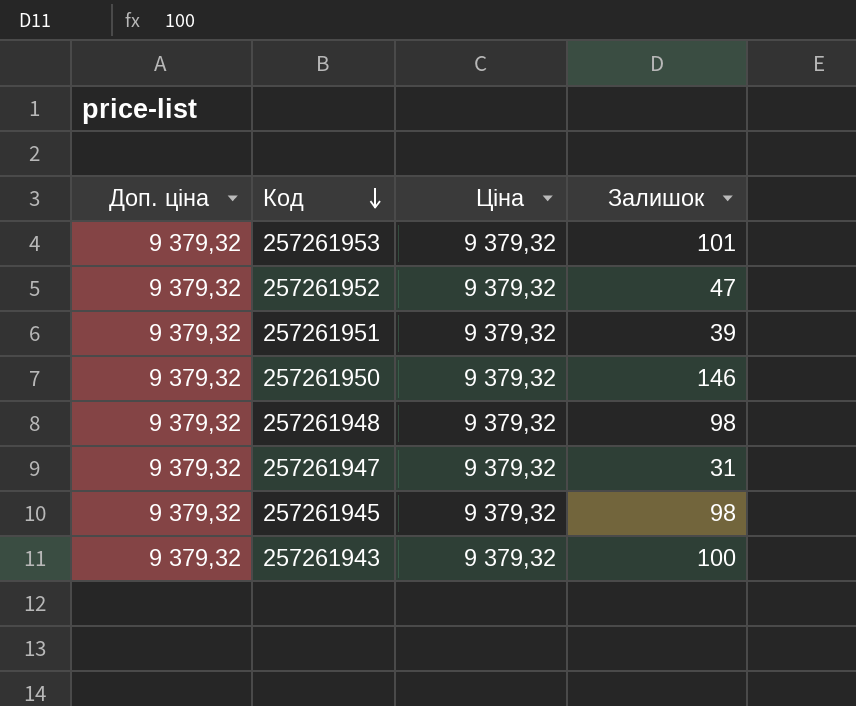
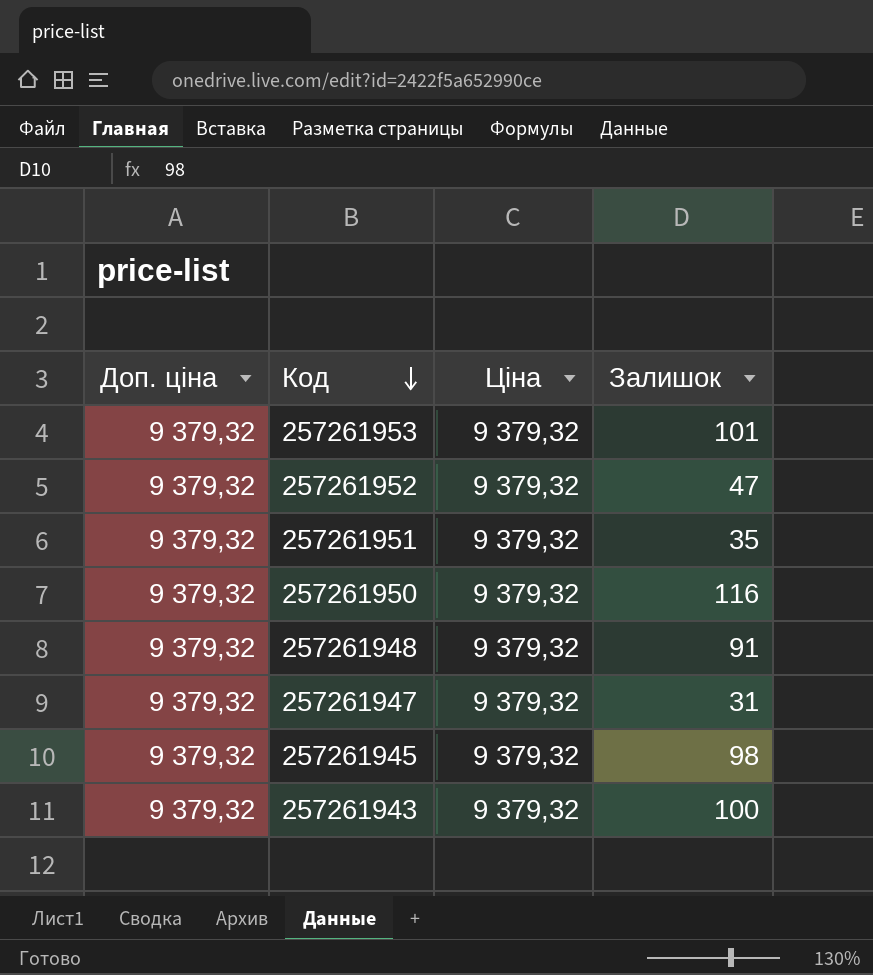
257261951 | Залишок: 39 -> 35
257261950 | Залишок: 146 -> 116
257261948 | Залишок: 98 -> 91

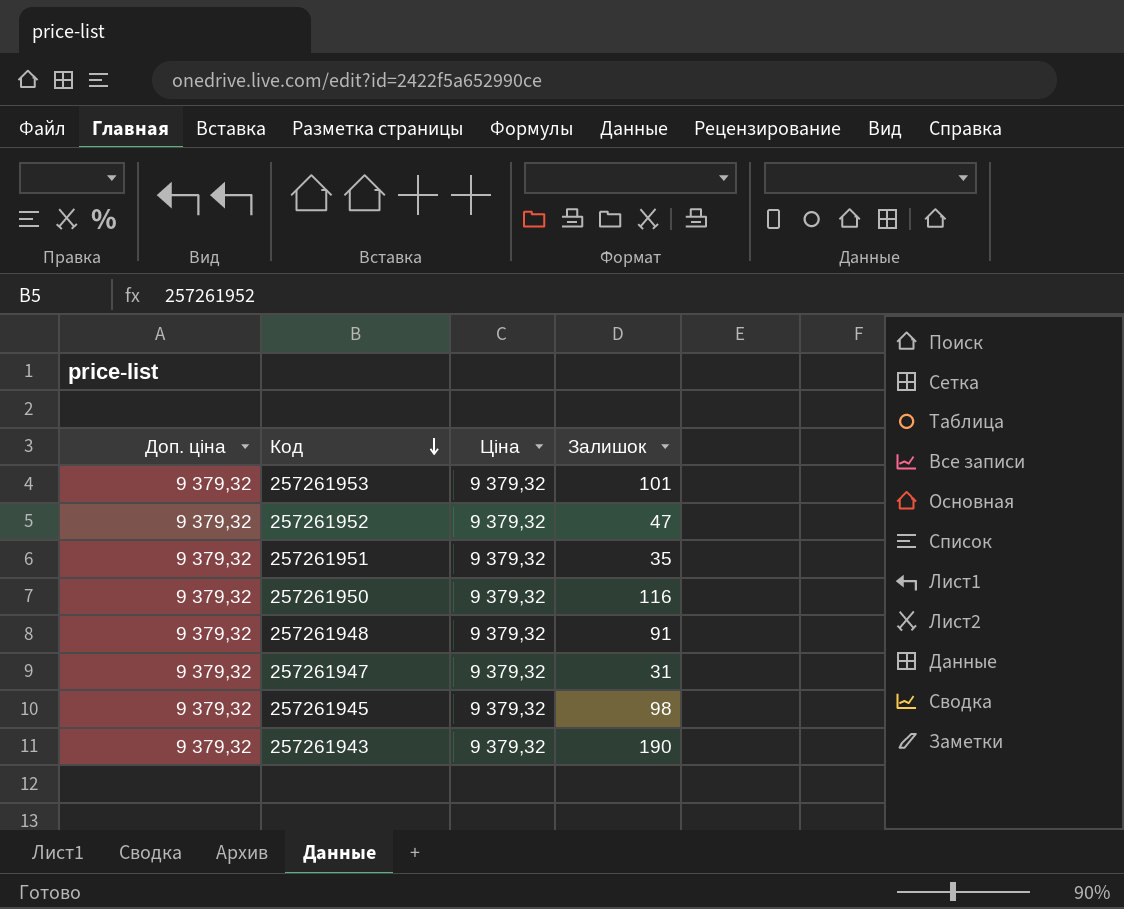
257261943 | Залишок: 100 -> 190

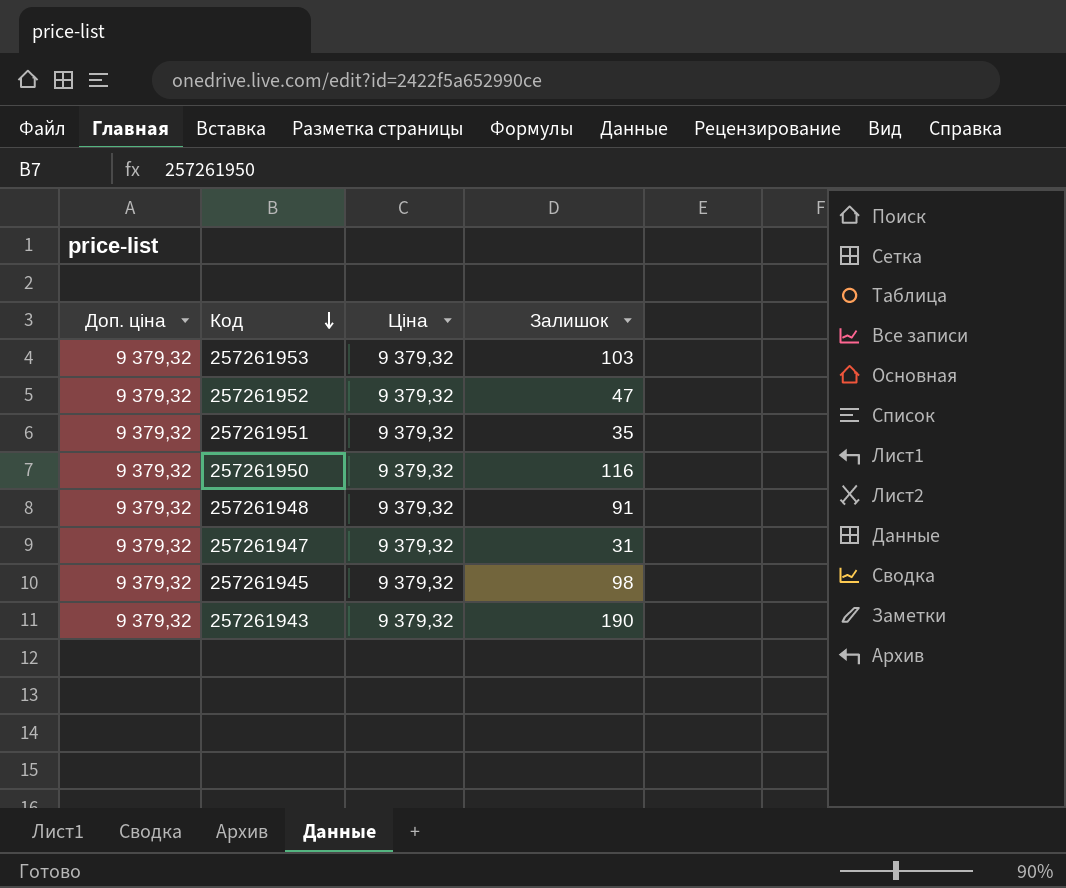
257261953 | Залишок: 101 -> 103

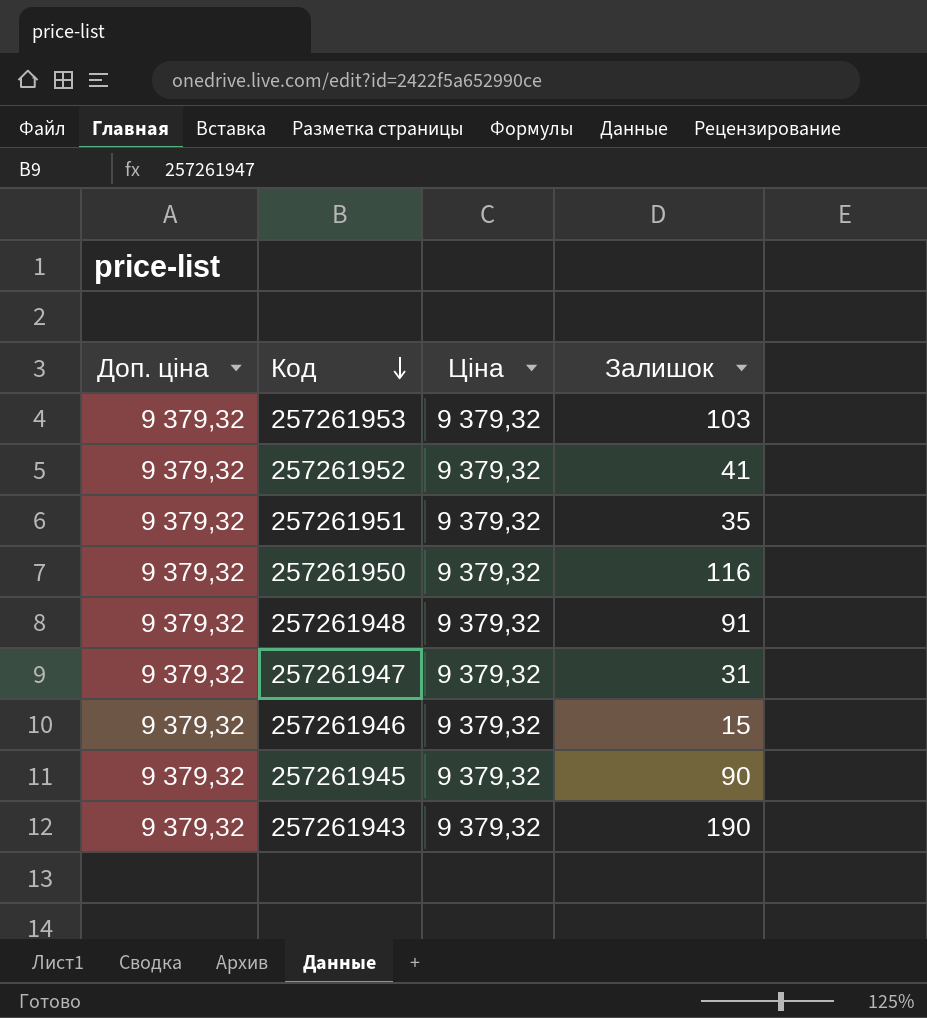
257261952 | Залишок: 47 -> 41
row 257261946: none -> 9 379,32 | 9 379,32 | 15
257261945 | Залишок: 98 -> 90

